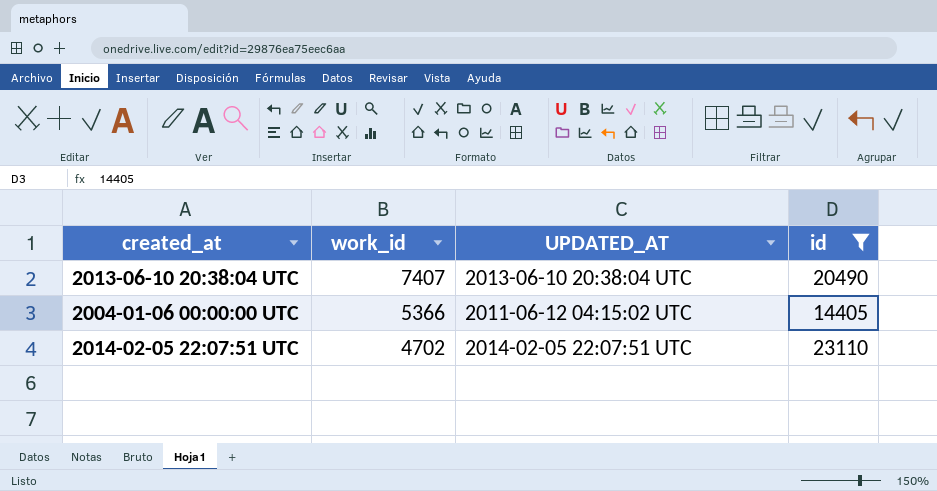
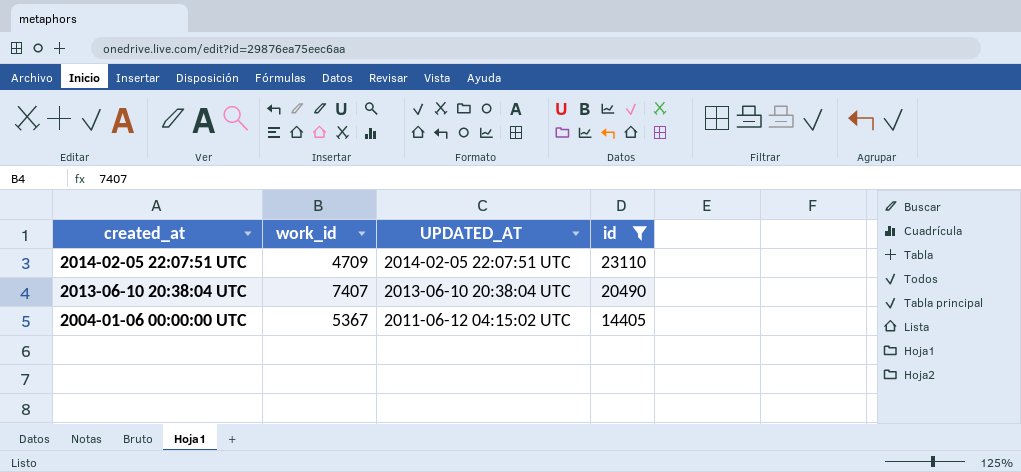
row order: work_id descending -> created_at descending
2014-02-05 22:07:51 UTC | work_id: 4702 -> 4709
2004-01-06 00:00:00 UTC | work_id: 5366 -> 5367

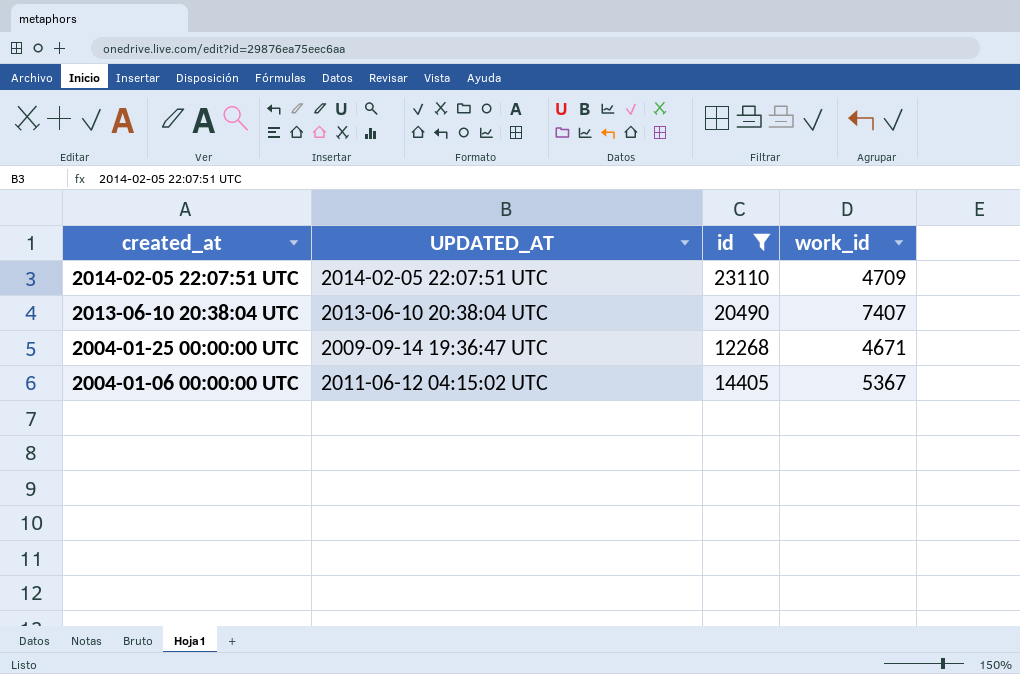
column work_id | position: 2 -> 4
row 2004-01-25 00:00:00 UTC: none -> 2009-09-14 19:36:47 UTC | 12268 | 4671

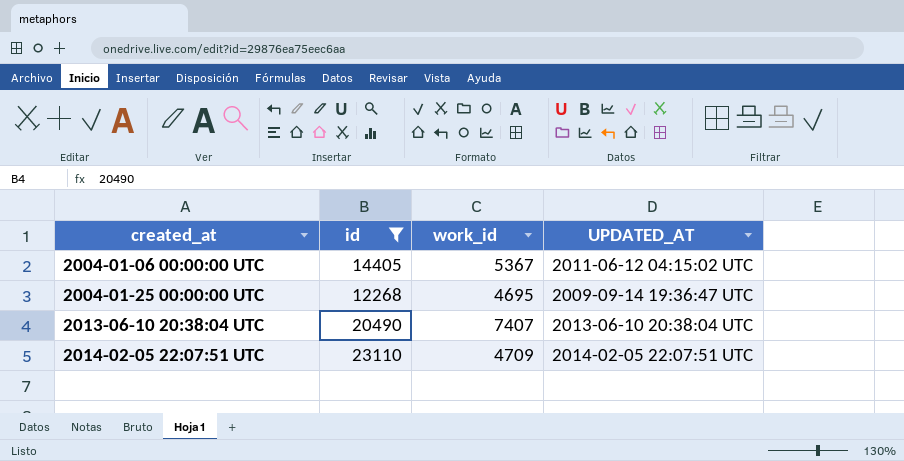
row order: created_at descending -> created_at ascending
column UPDATED_AT | position: 2 -> 4
2004-01-25 00:00:00 UTC | work_id: 4671 -> 4695

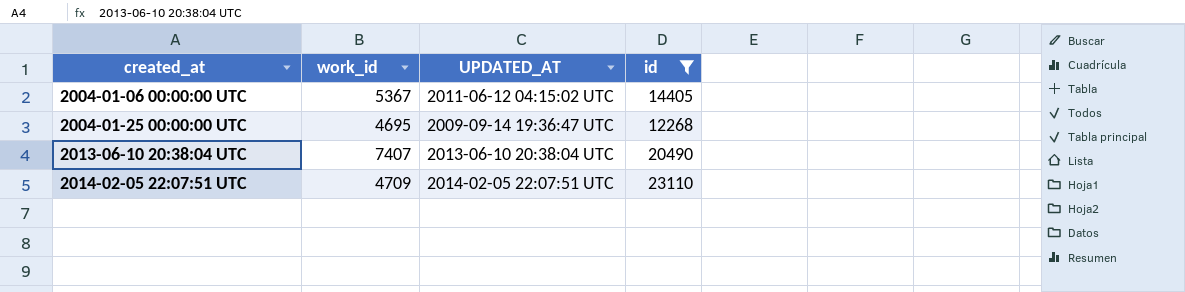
column id | position: 2 -> 4

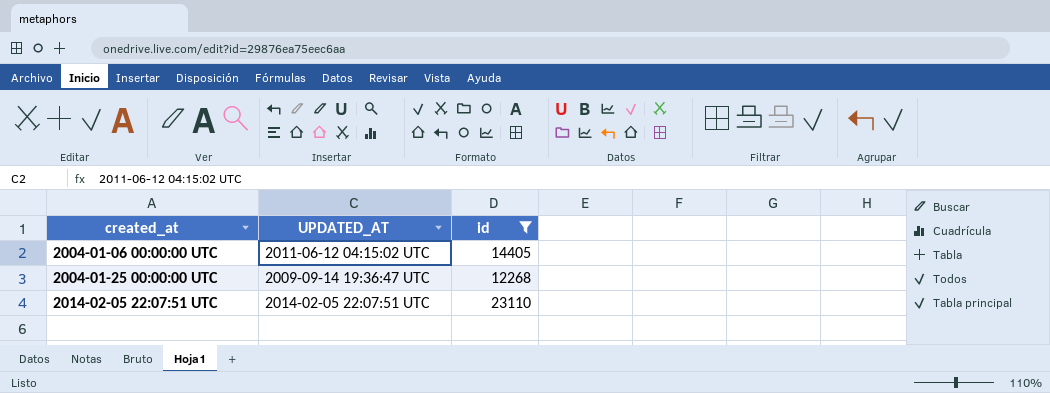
column work_id | position: 2 -> none
row 2013-06-10 20:38:04 UTC: 7407 | 2013-06-10 20:38:04 UTC | 20490 -> none

